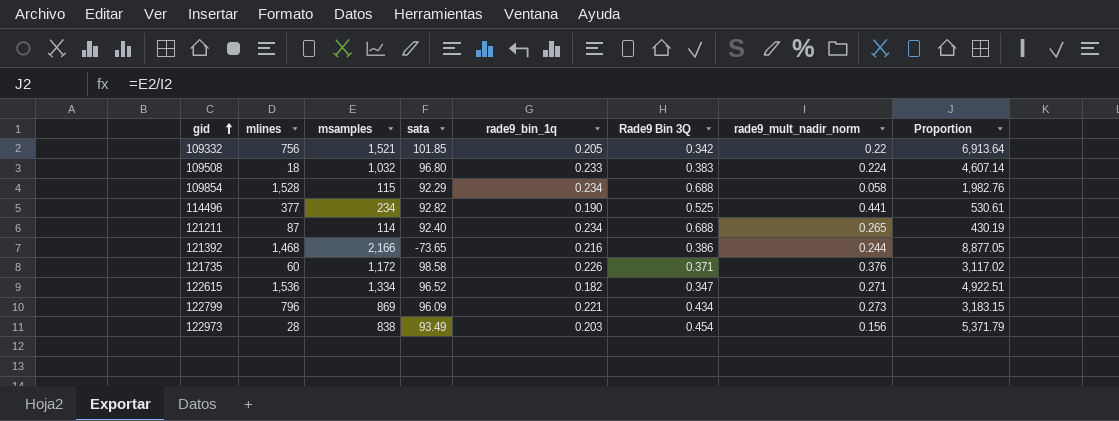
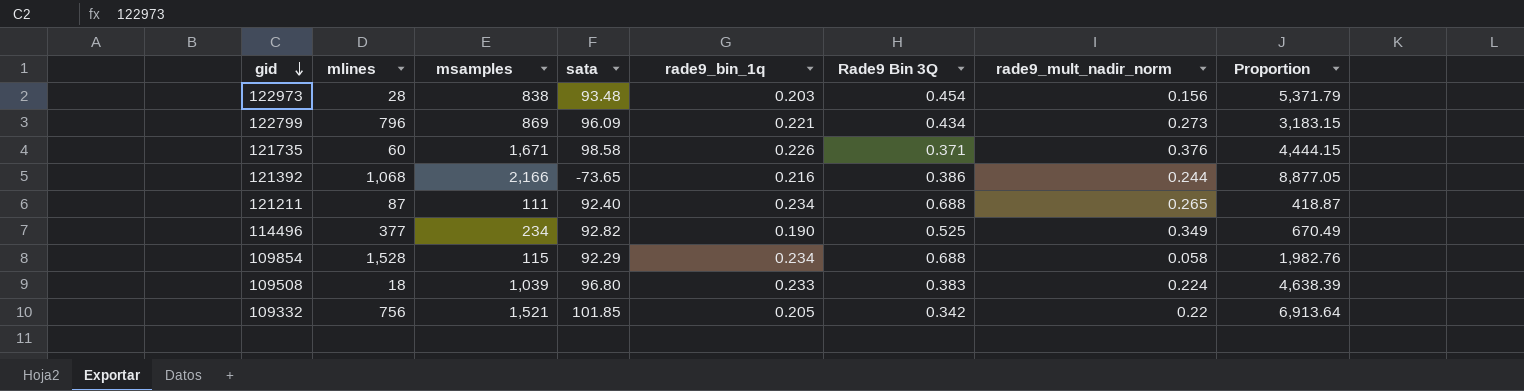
row order: gid ascending -> gid descending
row 122615: 1,536 | 1,334 | 96.52 | 0.182 | 0.347 | 0.271 | 4,922.51 -> none
122973 | sata: 93.49 -> 93.48
121735 | msamples: 1,172 -> 1,671
121735 | Proportion: 3,117.02 -> 4,444.15
121392 | mlines: 1,468 -> 1,068
121211 | msamples: 114 -> 111
121211 | Proportion: 430.19 -> 418.87
114496 | rade9_mult_nadir_norm: 0.441 -> 0.349
114496 | Proportion: 530.61 -> 670.49
109508 | msamples: 1,032 -> 1,039
109508 | Proportion: 4,607.14 -> 4,638.39

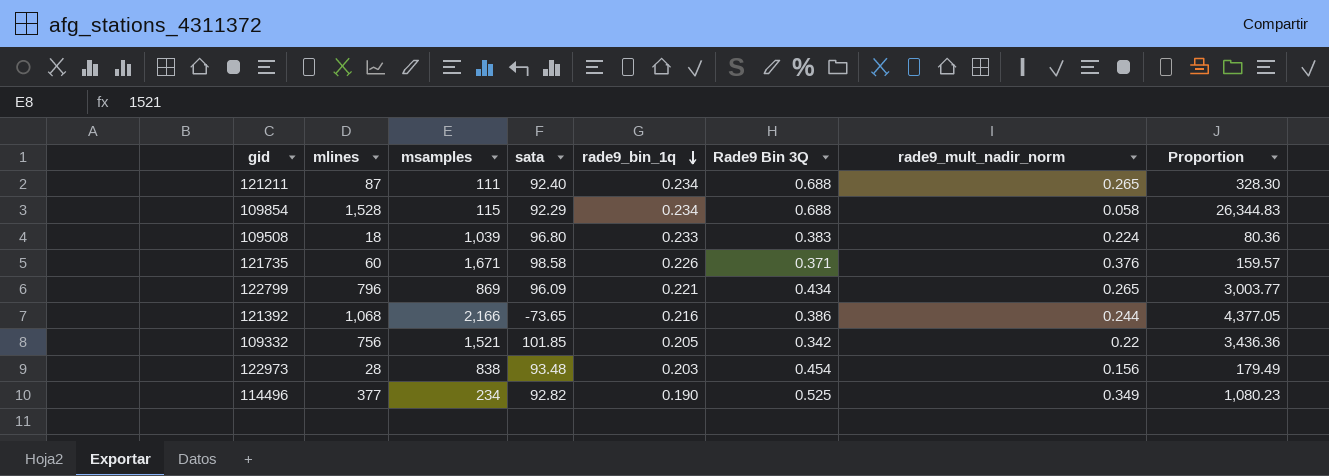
row order: gid descending -> rade9_bin_1q descending
column Proportion | formula: [msamples] / [rade9_mult_nadir_norm] -> [mlines] / [rade9_mult_nadir_norm]
122799 | rade9_mult_nadir_norm: 0.273 -> 0.265

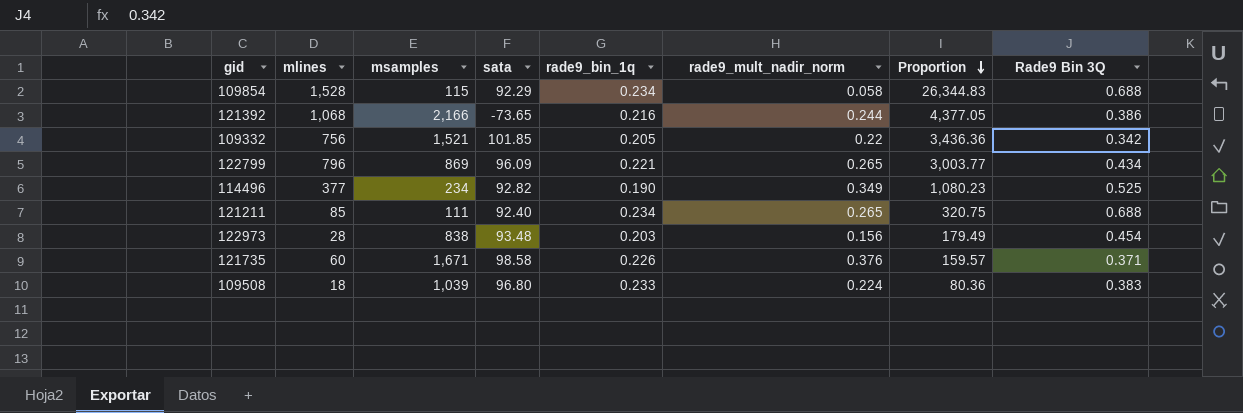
row order: rade9_bin_1q descending -> Proportion descending
column Rade9 Bin 3Q | position: 6 -> 8
121211 | mlines: 87 -> 85
121211 | Proportion: 328.30 -> 320.75

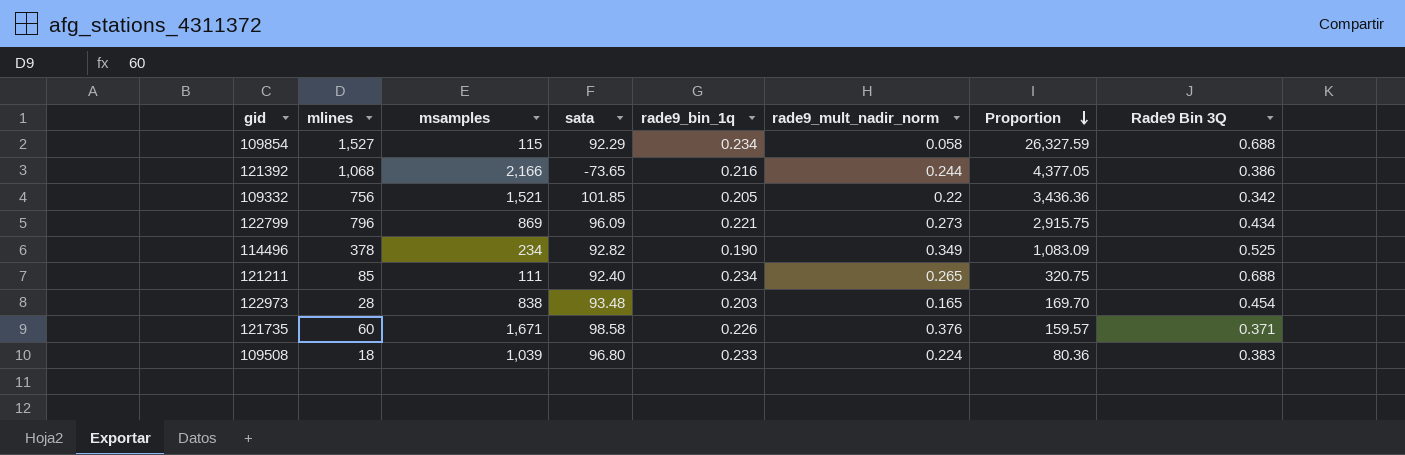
109854 | mlines: 1,528 -> 1,527
109854 | Proportion: 26,344.83 -> 26,327.59
122799 | rade9_mult_nadir_norm: 0.265 -> 0.273
122799 | Proportion: 3,003.77 -> 2,915.75
114496 | mlines: 377 -> 378
114496 | Proportion: 1,080.23 -> 1,083.09
122973 | rade9_mult_nadir_norm: 0.156 -> 0.165
122973 | Proportion: 179.49 -> 169.70

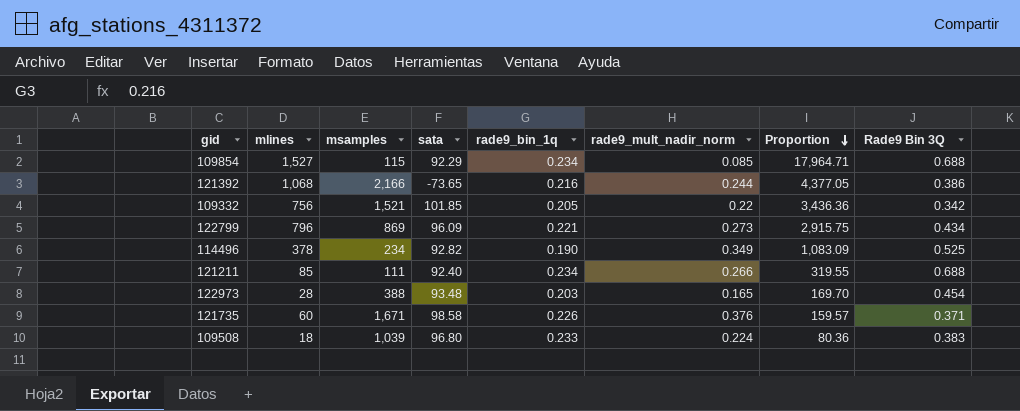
109854 | rade9_mult_nadir_norm: 0.058 -> 0.085
109854 | Proportion: 26,327.59 -> 17,964.71
121211 | rade9_mult_nadir_norm: 0.265 -> 0.266
121211 | Proportion: 320.75 -> 319.55
122973 | msamples: 838 -> 388

